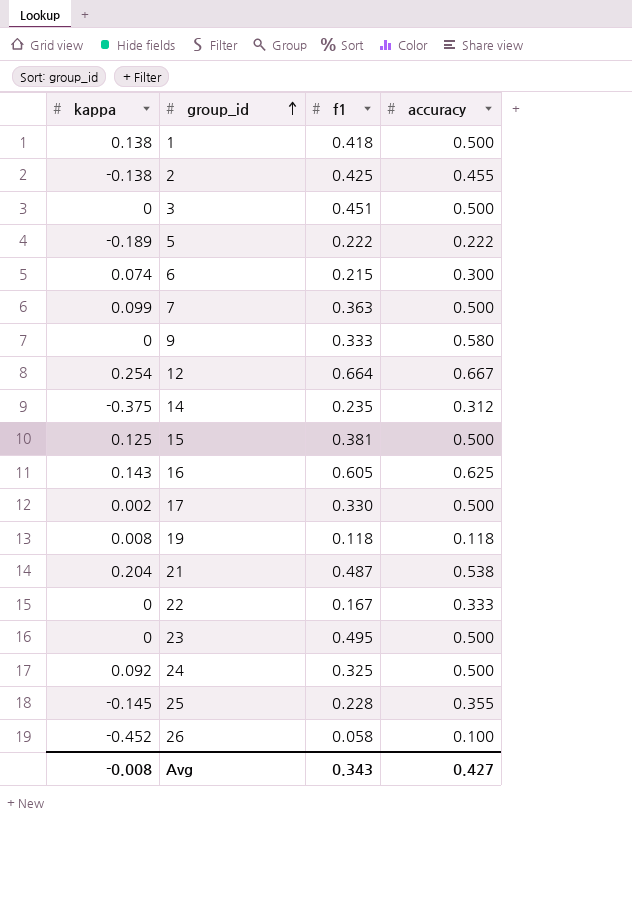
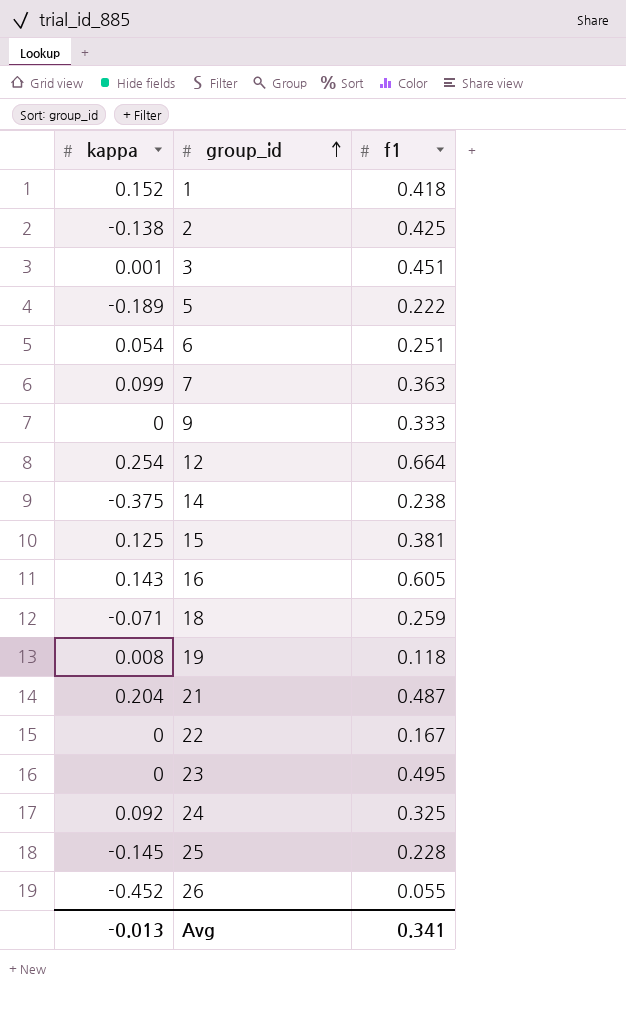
column accuracy | position: 4 -> none
row 17: 0.002 | 0.330 | 0.500 -> none
1 | kappa: 0.138 -> 0.152
3 | kappa: 0 -> 0.001
6 | kappa: 0.074 -> 0.054
6 | f1: 0.215 -> 0.251
14 | f1: 0.235 -> 0.238
row 18: none -> -0.071 | 0.259
26 | f1: 0.058 -> 0.055
Avg | kappa: -0.008 -> -0.013
Avg | f1: 0.343 -> 0.341

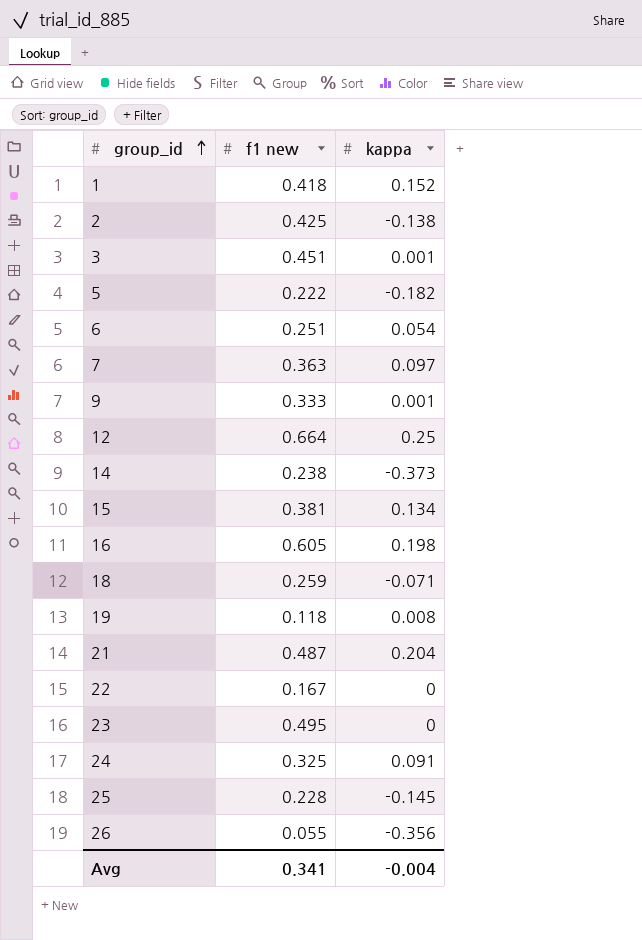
column name: f1 -> f1 new
column kappa | position: 1 -> 3
5 | kappa: -0.189 -> -0.182
7 | kappa: 0.099 -> 0.097
9 | kappa: 0 -> 0.001
12 | kappa: 0.254 -> 0.25
14 | kappa: -0.375 -> -0.373
15 | kappa: 0.125 -> 0.134
16 | kappa: 0.143 -> 0.198
24 | kappa: 0.092 -> 0.091
26 | kappa: -0.452 -> -0.356
Avg | kappa: -0.013 -> -0.004

